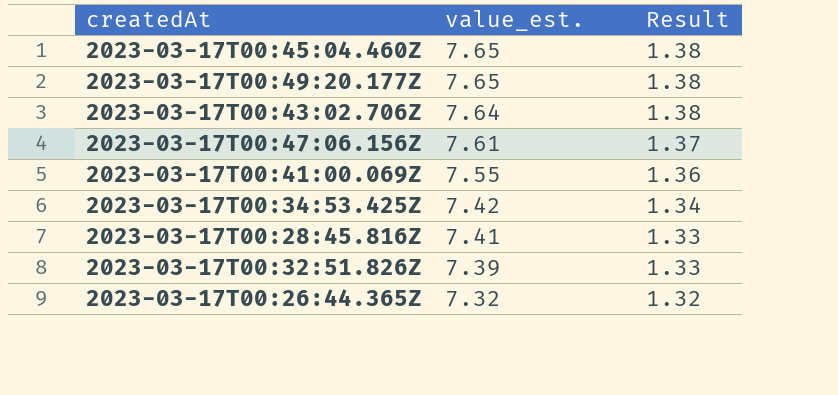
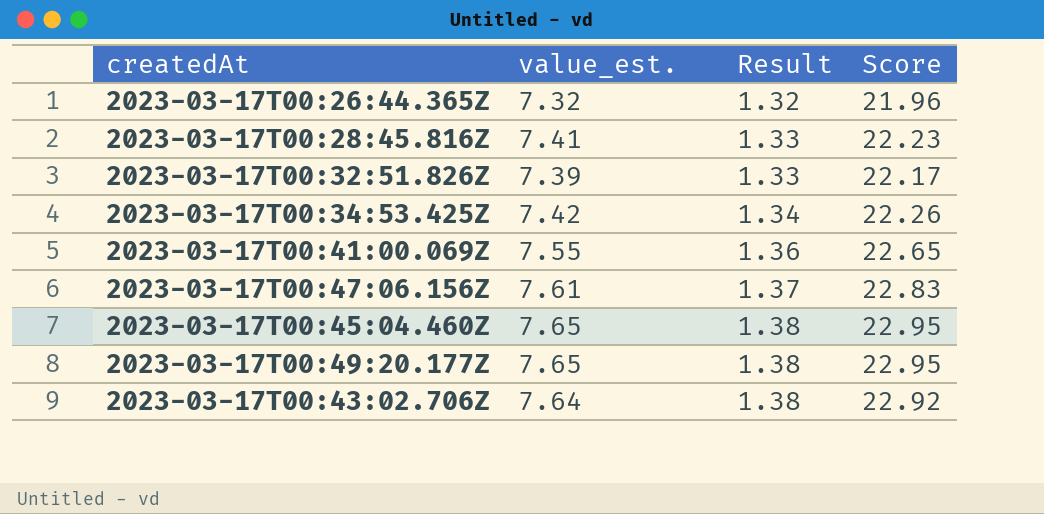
row order: value_est. descending -> Result ascending
column Score | formula: none -> [value_est.] * 3

